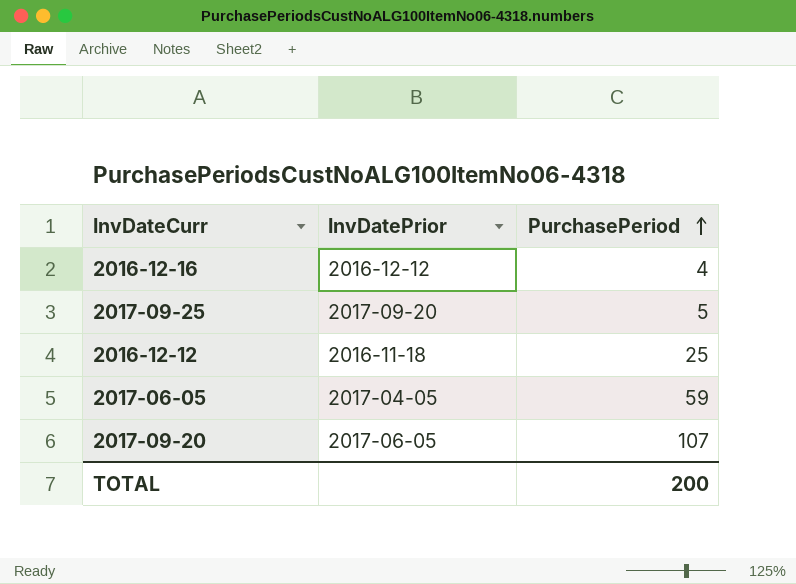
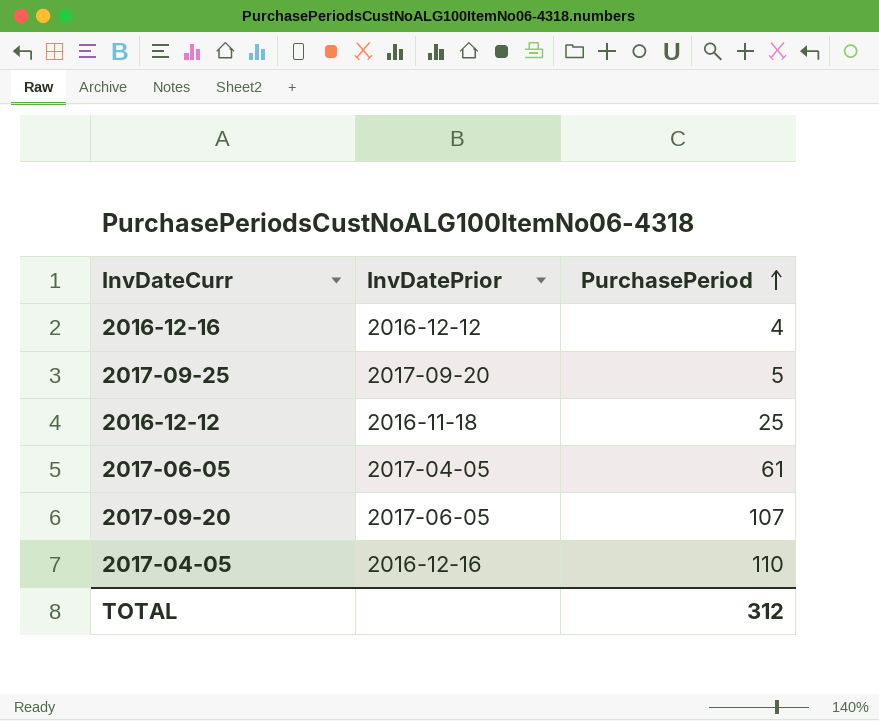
2017-06-05 | PurchasePeriod: 59 -> 61
row 2017-04-05: none -> 2016-12-16 | 110
TOTAL | PurchasePeriod: 200 -> 312

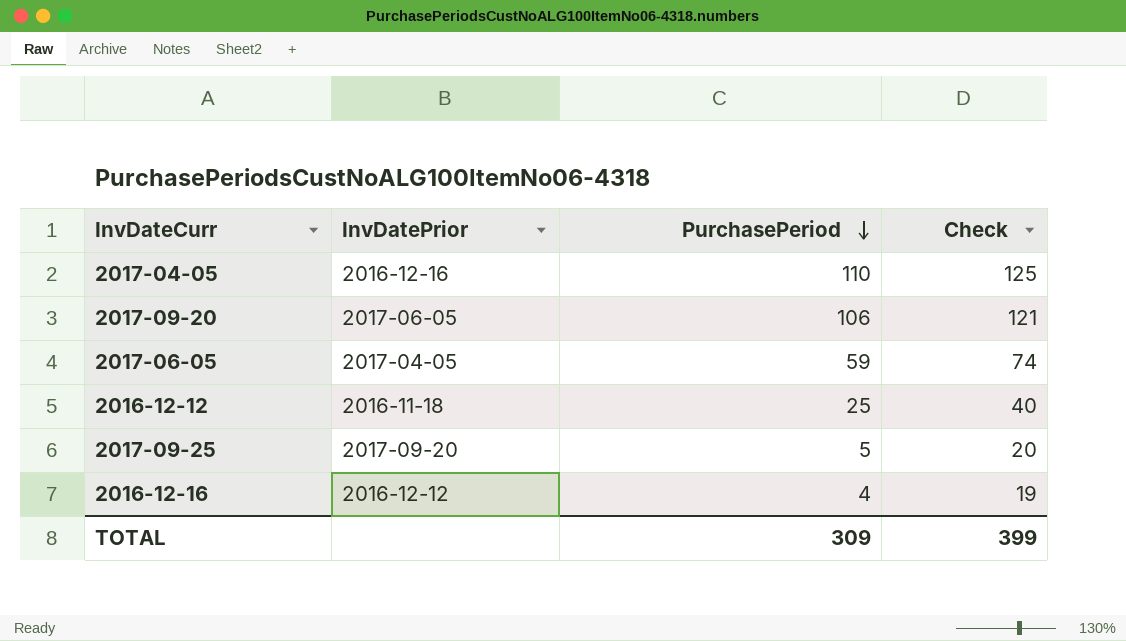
row order: PurchasePeriod ascending -> PurchasePeriod descending
column Check | formula: none -> [PurchasePeriod] + 15
2017-09-20 | PurchasePeriod: 107 -> 106
2017-06-05 | PurchasePeriod: 61 -> 59
TOTAL | PurchasePeriod: 312 -> 309

